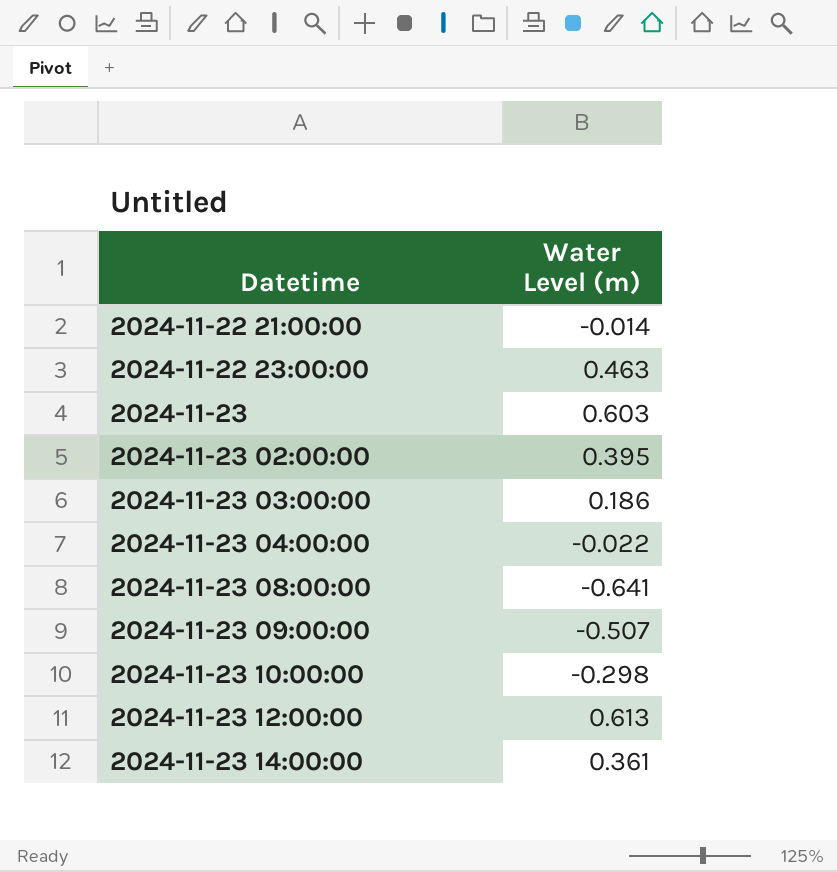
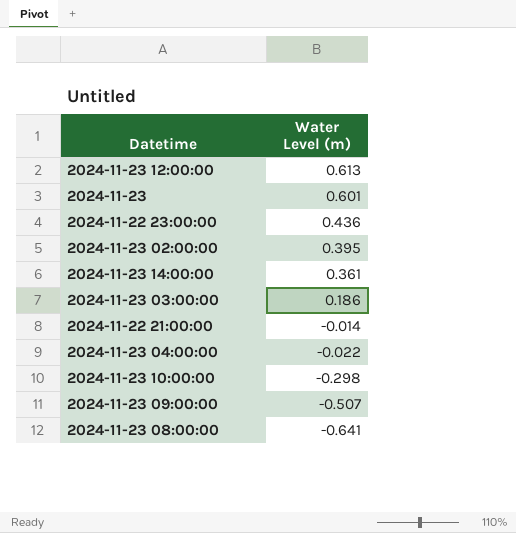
row order: Datetime ascending -> Water Level (m) descending
2024-11-23 | Water Level (m): 0.603 -> 0.601
2024-11-22 23:00:00 | Water Level (m): 0.463 -> 0.436

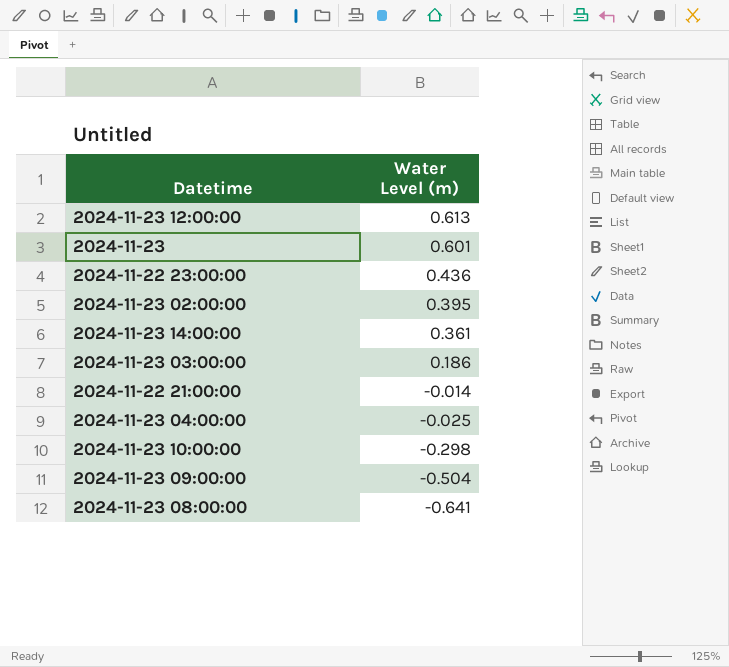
2024-11-23 04:00:00 | Water Level (m): -0.022 -> -0.025
2024-11-23 09:00:00 | Water Level (m): -0.507 -> -0.504

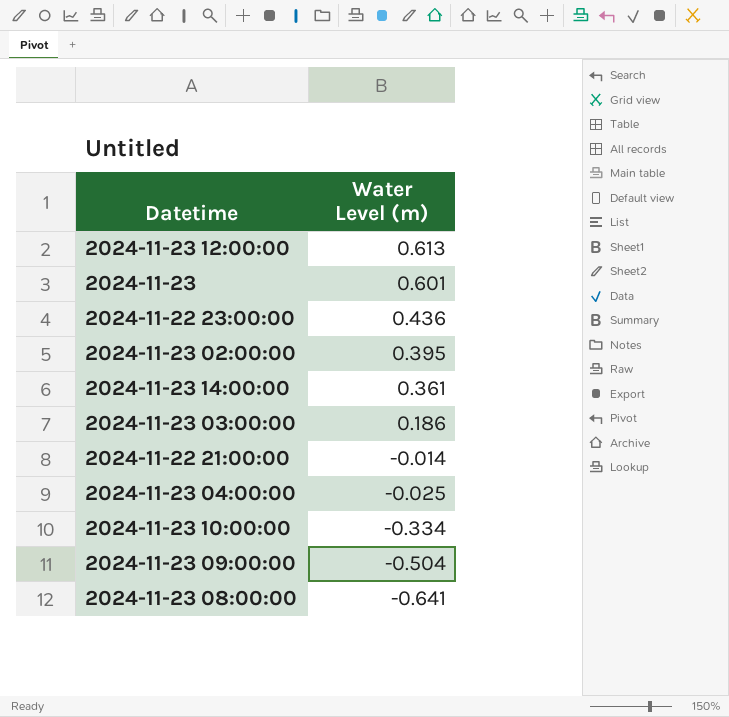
2024-11-23 10:00:00 | Water Level (m): -0.298 -> -0.334

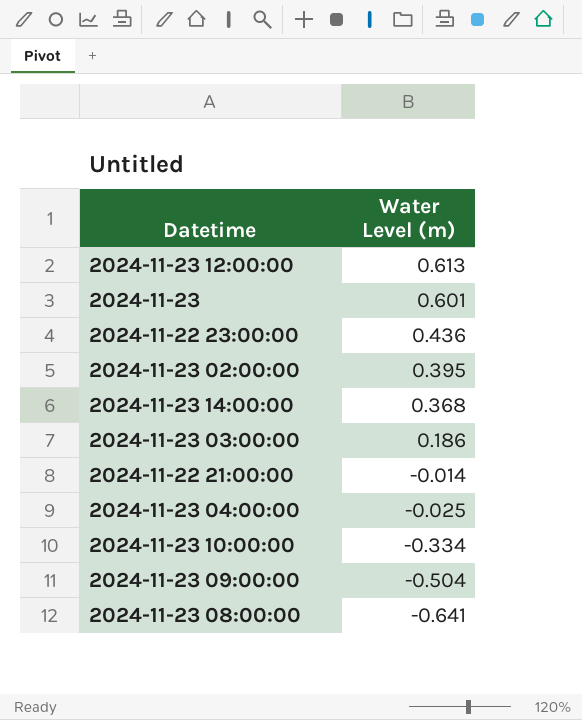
2024-11-23 14:00:00 | Water Level (m): 0.361 -> 0.368

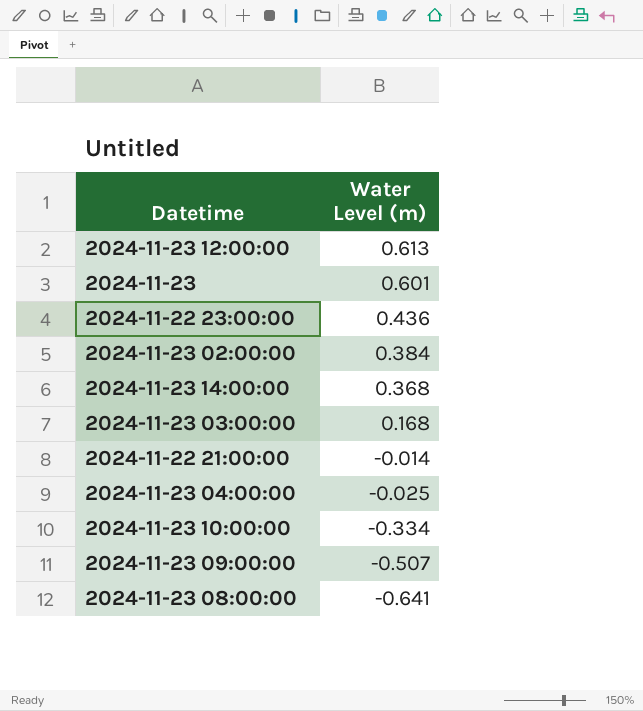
2024-11-23 02:00:00 | Water Level (m): 0.395 -> 0.384
2024-11-23 03:00:00 | Water Level (m): 0.186 -> 0.168
2024-11-23 09:00:00 | Water Level (m): -0.504 -> -0.507

